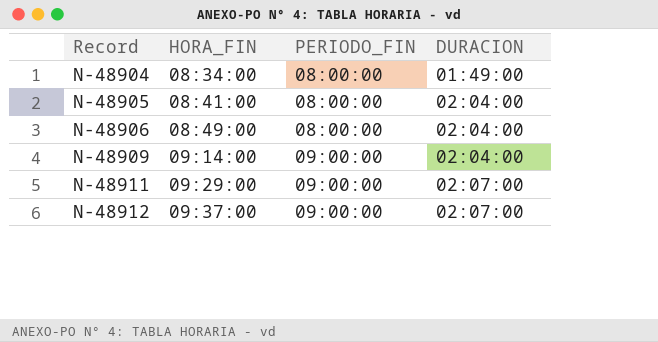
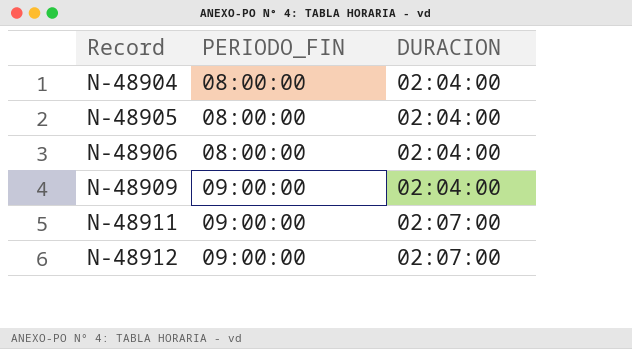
column HORA_FIN | position: 2 -> none
N-48904 | DURACION: 01:49:00 -> 02:04:00

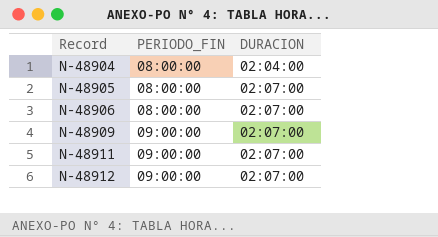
N-48905 | DURACION: 02:04:00 -> 02:07:00
N-48906 | DURACION: 02:04:00 -> 02:07:00
N-48909 | DURACION: 02:04:00 -> 02:07:00

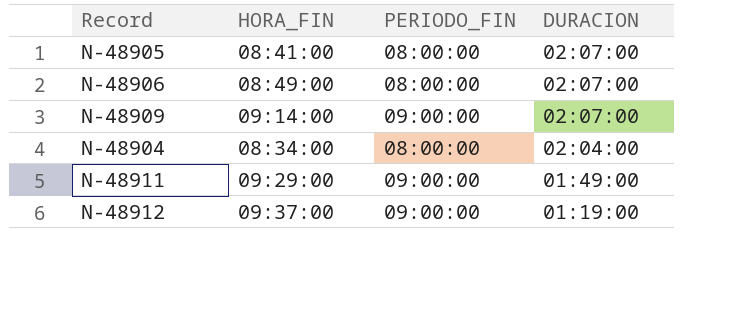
row order: Record ascending -> DURACION descending
column HORA_FIN | position: none -> 2
N-48911 | DURACION: 02:07:00 -> 01:49:00
N-48912 | DURACION: 02:07:00 -> 01:19:00

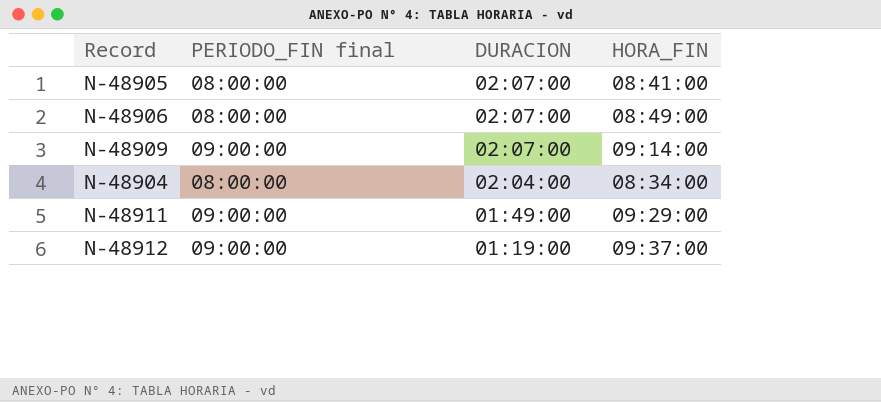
column name: PERIODO_FIN -> PERIODO_FIN final
column HORA_FIN | position: 2 -> 4

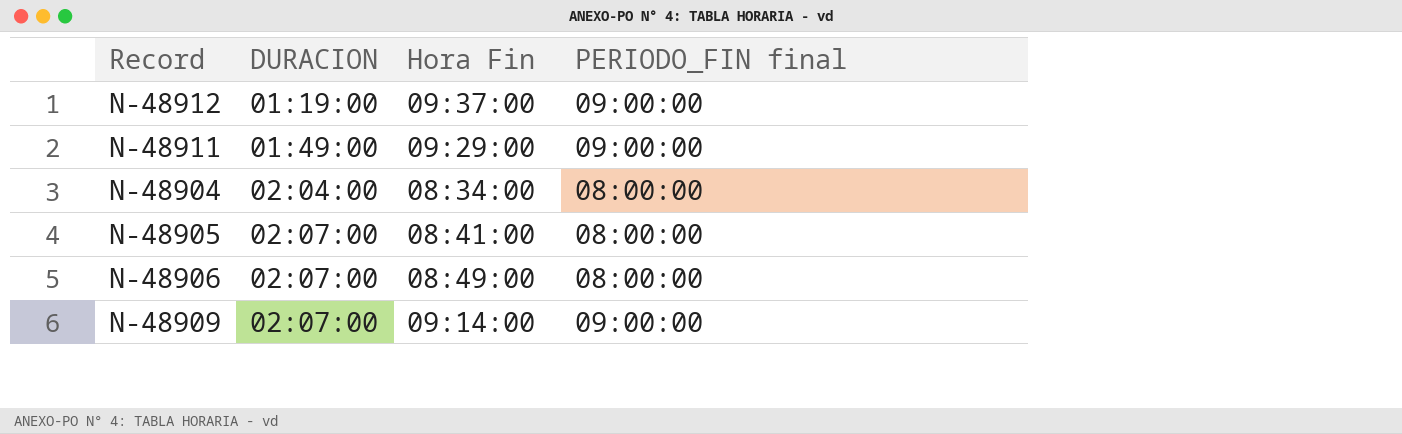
row order: DURACION descending -> DURACION ascending
column name: HORA_FIN -> Hora Fin
column PERIODO_FIN final | position: 2 -> 4

